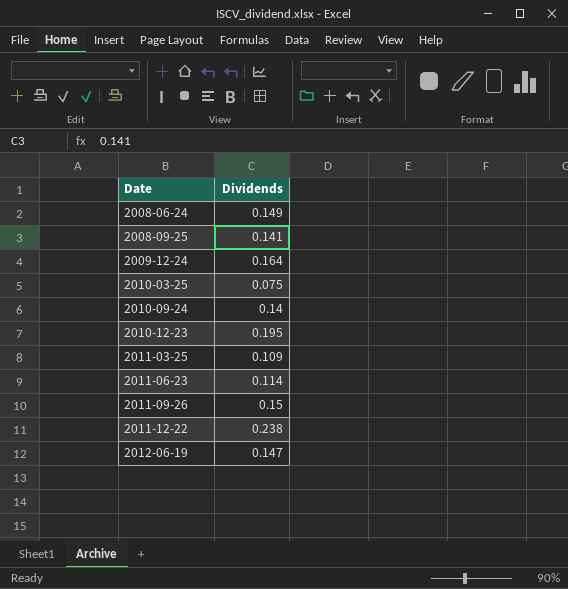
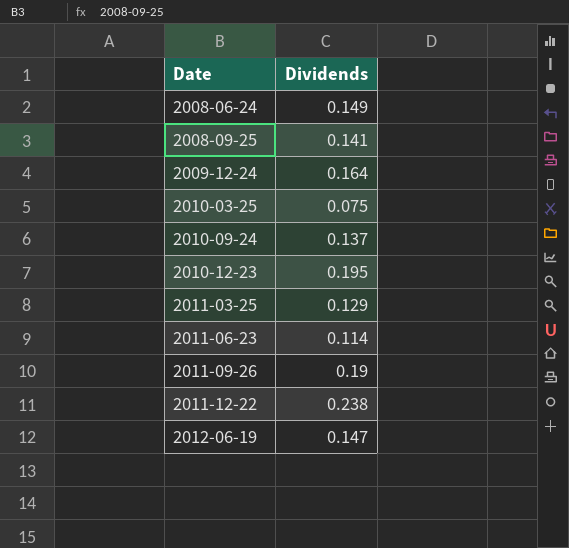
2010-09-24 | Dividends: 0.14 -> 0.137
2011-03-25 | Dividends: 0.109 -> 0.129
2011-09-26 | Dividends: 0.15 -> 0.19

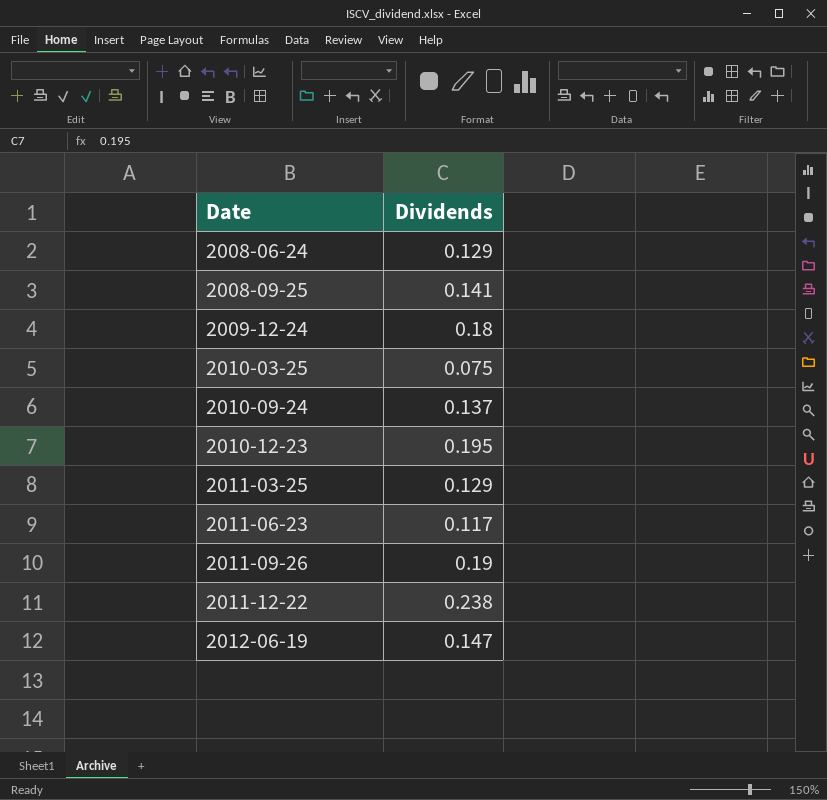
2008-06-24 | Dividends: 0.149 -> 0.129
2009-12-24 | Dividends: 0.164 -> 0.18
2011-06-23 | Dividends: 0.114 -> 0.117

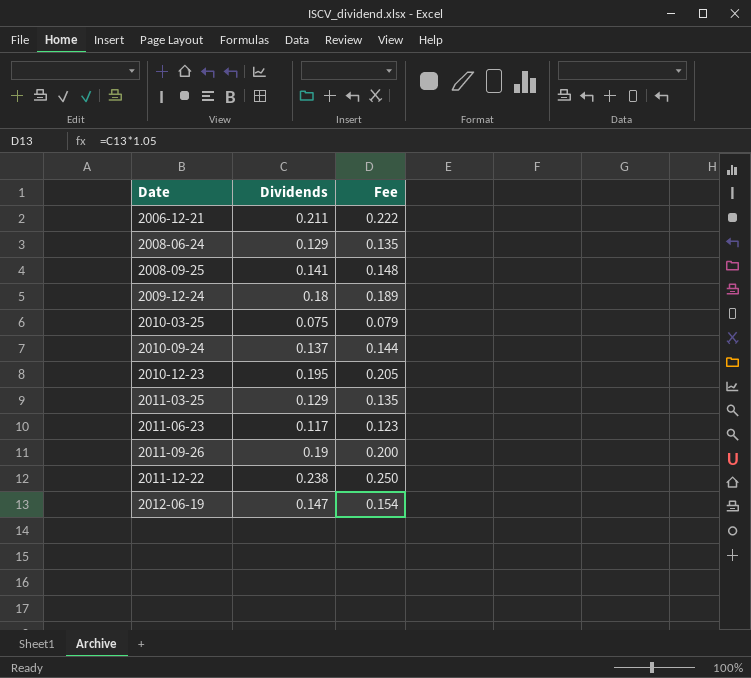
column Fee | formula: none -> [Dividends] * 1.05
row 2006-12-21: none -> 0.211 | 0.222

